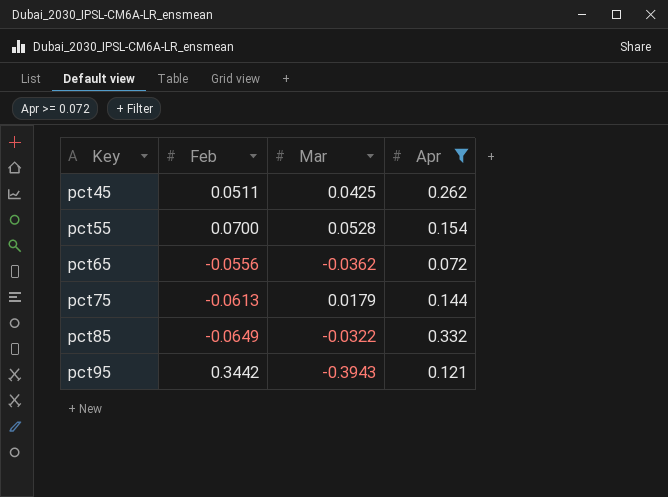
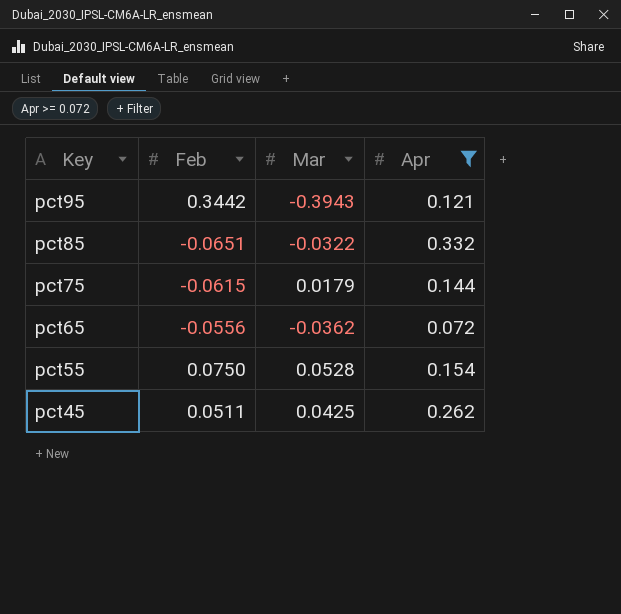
row order: Key ascending -> Key descending
pct85 | Feb: -0.0649 -> -0.0651
pct75 | Feb: -0.0613 -> -0.0615
pct55 | Feb: 0.0700 -> 0.0750

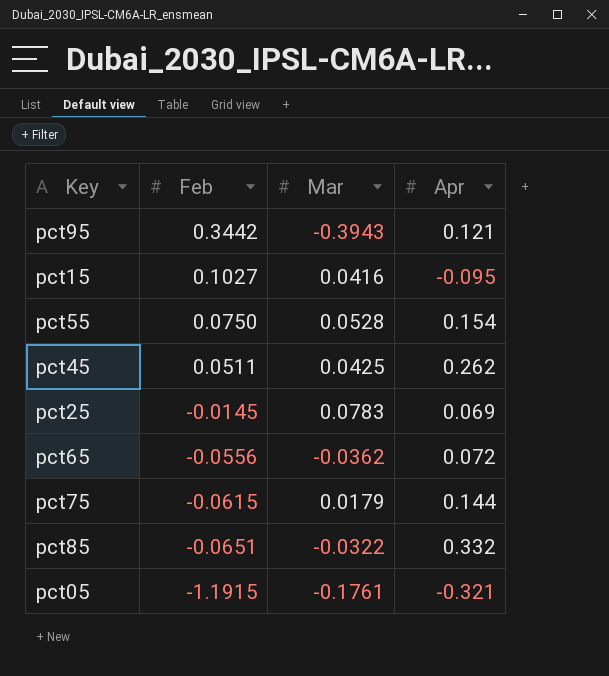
filter: Apr >= 0.072 -> none
row order: Key descending -> Feb descending

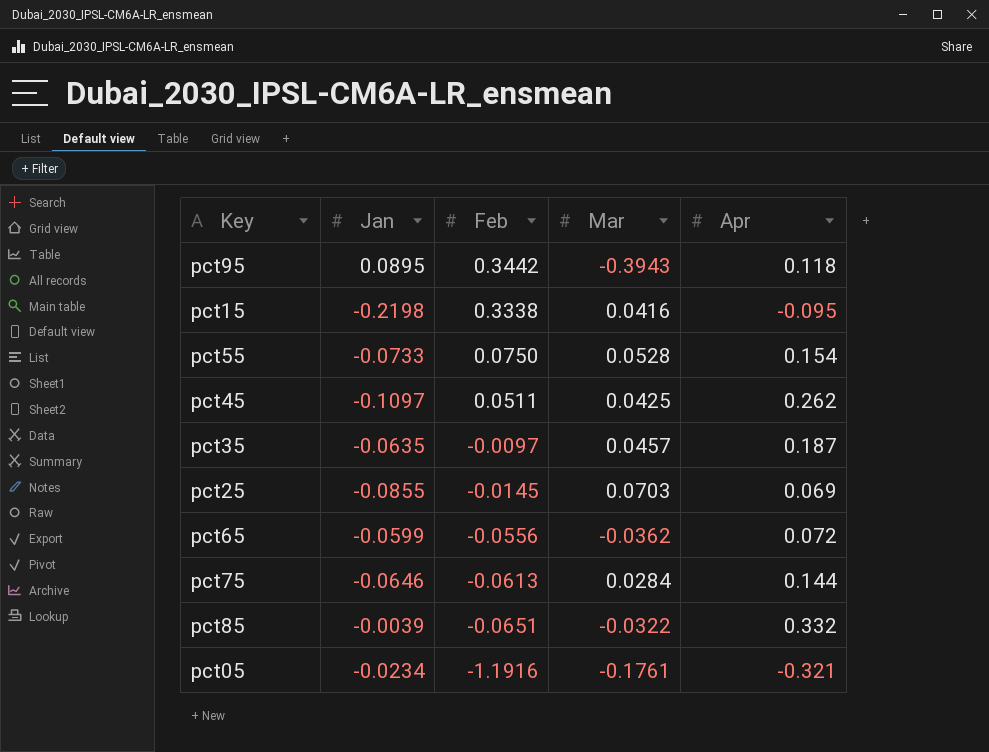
column Jan | position: none -> 2
pct95 | Apr: 0.121 -> 0.118
pct15 | Feb: 0.1027 -> 0.3338
row pct35: none -> -0.0635 | -0.0097 | 0.0457 | 0.187
pct25 | Mar: 0.0783 -> 0.0703
pct75 | Feb: -0.0615 -> -0.0613
pct75 | Mar: 0.0179 -> 0.0284
pct05 | Feb: -1.1915 -> -1.1916

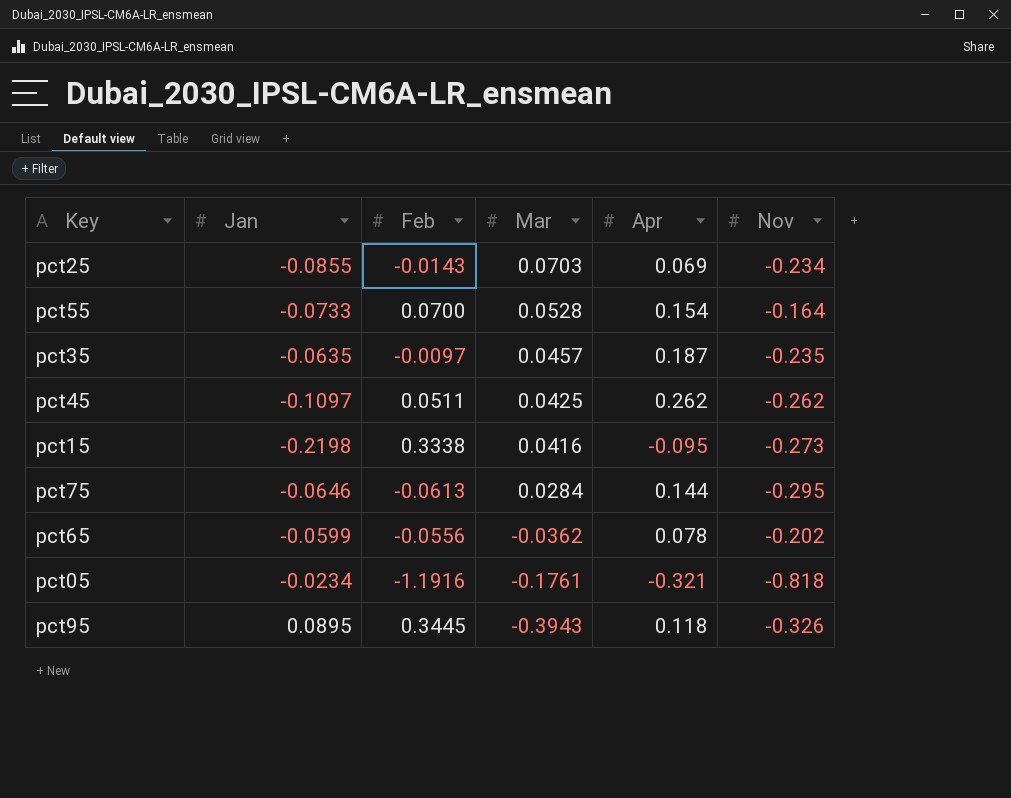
row order: Feb descending -> Mar descending
column Nov | position: none -> 6
row pct85: -0.0039 | -0.0651 | -0.0322 | 0.332 -> none
pct25 | Feb: -0.0145 -> -0.0143
pct55 | Feb: 0.0750 -> 0.0700
pct65 | Apr: 0.072 -> 0.078
pct95 | Feb: 0.3442 -> 0.3445

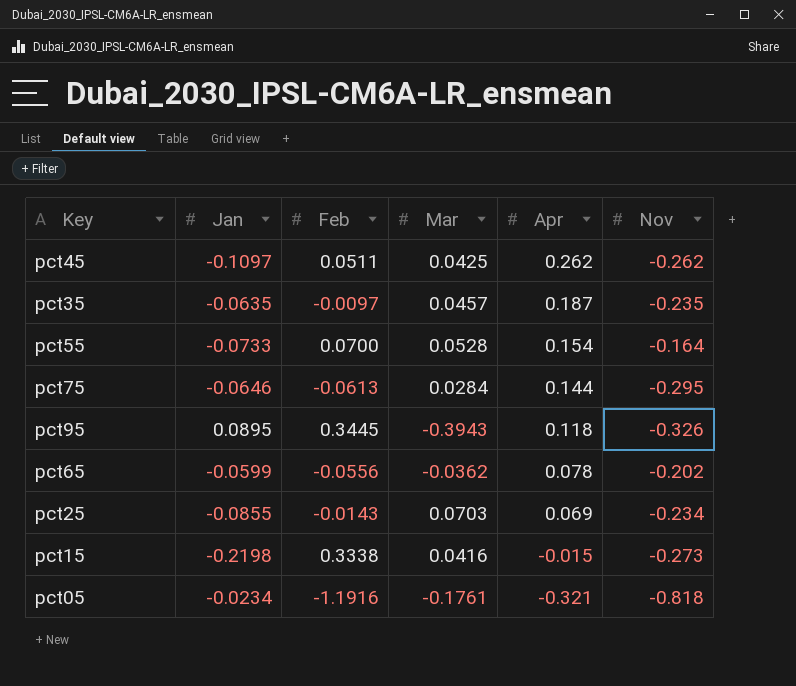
row order: Mar descending -> Apr descending
pct15 | Apr: -0.095 -> -0.015

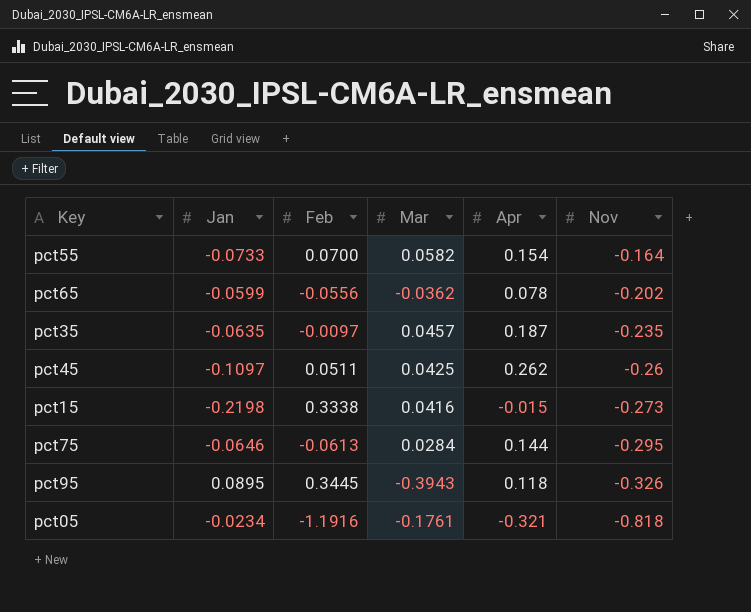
row order: Apr descending -> Nov descending
row pct25: -0.0855 | -0.0143 | 0.0703 | 0.069 | -0.234 -> none
pct55 | Mar: 0.0528 -> 0.0582
pct45 | Nov: -0.262 -> -0.26

